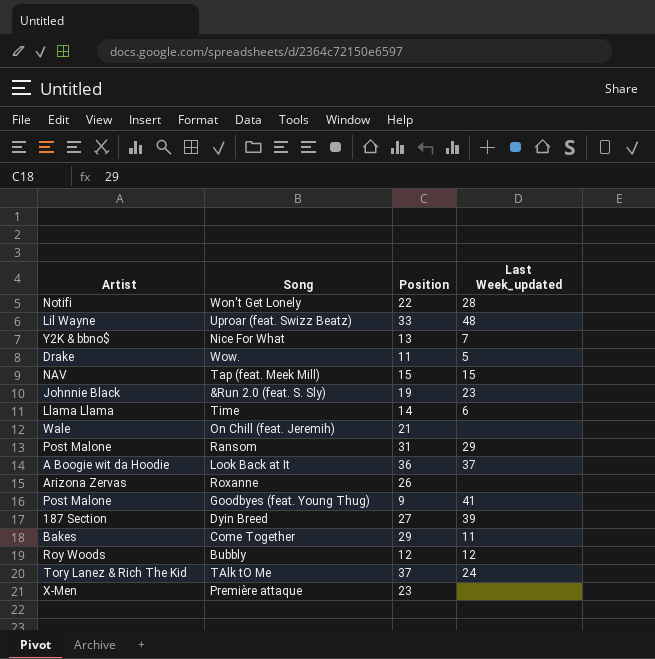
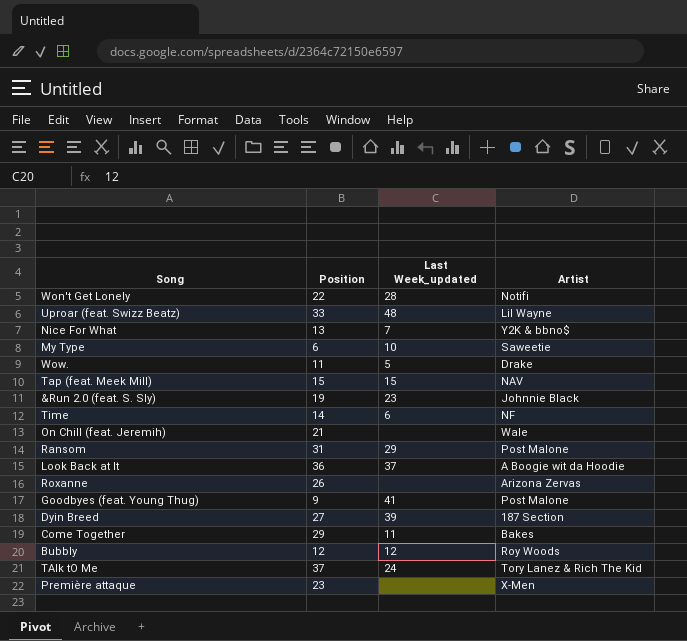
column Artist | position: 1 -> 4
row My Type: none -> 6 | 10 | Saweetie
Time | Artist: Llama Llama -> NF

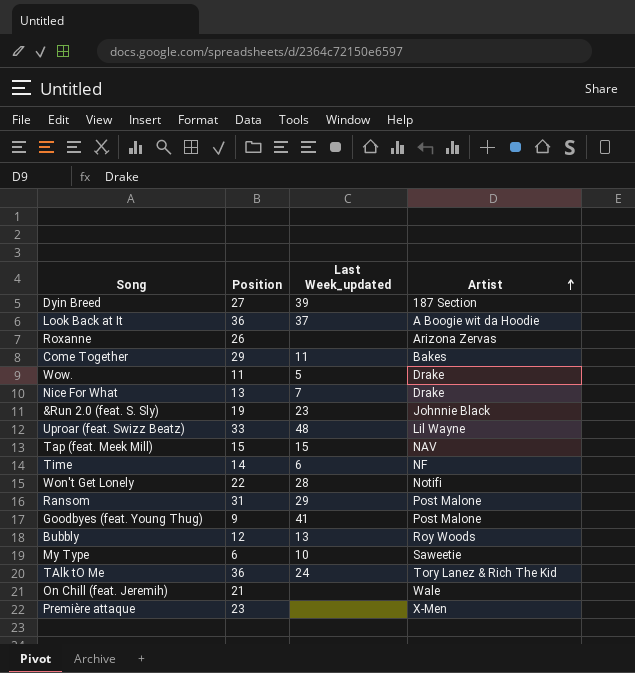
row order: none -> Artist ascending
Nice For What | Artist: Y2K & bbno$ -> Drake
Bubbly | Last Week_updated: 12 -> 13
TAlk tO Me | Position: 37 -> 36

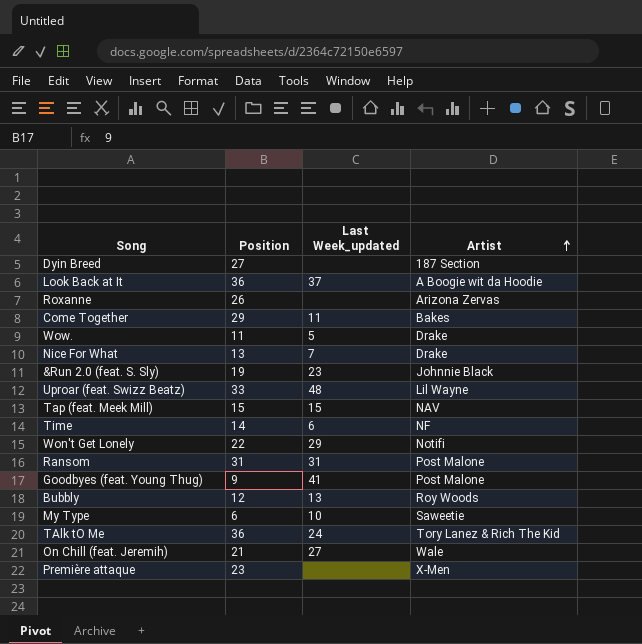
Dyin Breed | Last Week_updated: 39 -> none
Won't Get Lonely | Last Week_updated: 28 -> 29
Ransom | Last Week_updated: 29 -> 31
On Chill (feat. Jeremih) | Last Week_updated: none -> 27

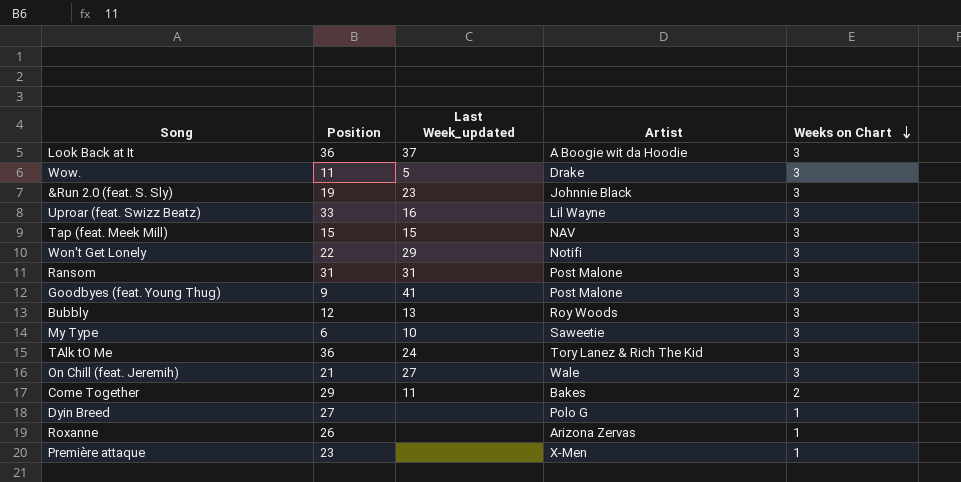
row order: Artist ascending -> Weeks on Chart descending
column Weeks on Chart | position: none -> 5
row Nice For What: 13 | 7 | Drake -> none
row Time: 14 | 6 | NF -> none
Uproar (feat. Swizz Beatz) | Last Week_updated: 48 -> 16
Dyin Breed | Artist: 187 Section -> Polo G

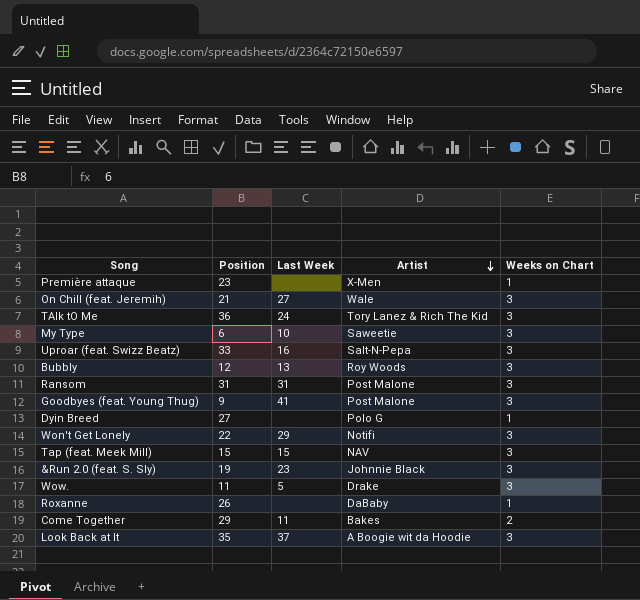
row order: Weeks on Chart descending -> Artist descending
column name: Last Week_updated -> Last Week
Uproar (feat. Swizz Beatz) | Artist: Lil Wayne -> Salt-N-Pepa
Roxanne | Artist: Arizona Zervas -> DaBaby
Look Back at It | Position: 36 -> 35

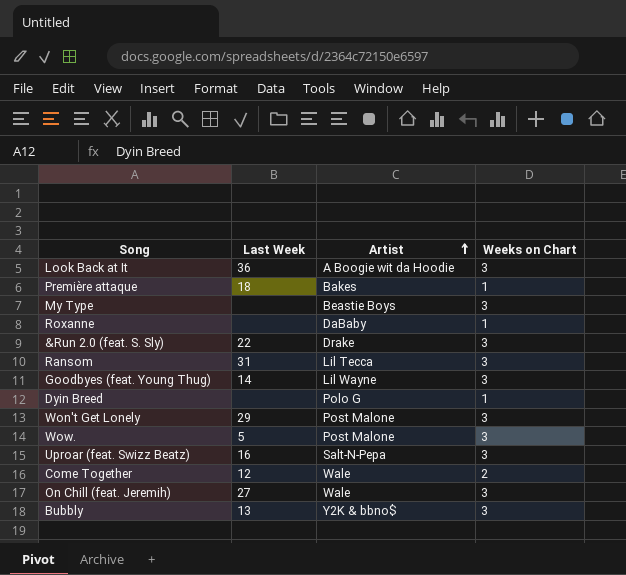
row order: Artist descending -> Artist ascending
column Position | position: 2 -> none
row TAlk tO Me: 36 | 24 | Tory Lanez & Rich The Kid | 3 -> none
row Tap (feat. Meek Mill): 15 | 15 | NAV | 3 -> none
Look Back at It | Last Week: 37 -> 36
Première attaque | Last Week: none -> 18
Première attaque | Artist: X-Men -> Bakes
My Type | Last Week: 10 -> none
My Type | Artist: Saweetie -> Beastie Boys
&Run 2.0 (feat. S. Sly) | Last Week: 23 -> 22
&Run 2.0 (feat. S. Sly) | Artist: Johnnie Black -> Drake
Ransom | Artist: Post Malone -> Lil Tecca
Goodbyes (feat. Young Thug) | Last Week: 41 -> 14
Goodbyes (feat. Young Thug) | Artist: Post Malone -> Lil Wayne
Won't Get Lonely | Artist: Notifi -> Post Malone
Wow. | Artist: Drake -> Post Malone
Come Together | Last Week: 11 -> 12
Come Together | Artist: Bakes -> Wale
Bubbly | Artist: Roy Woods -> Y2K & bbno$

